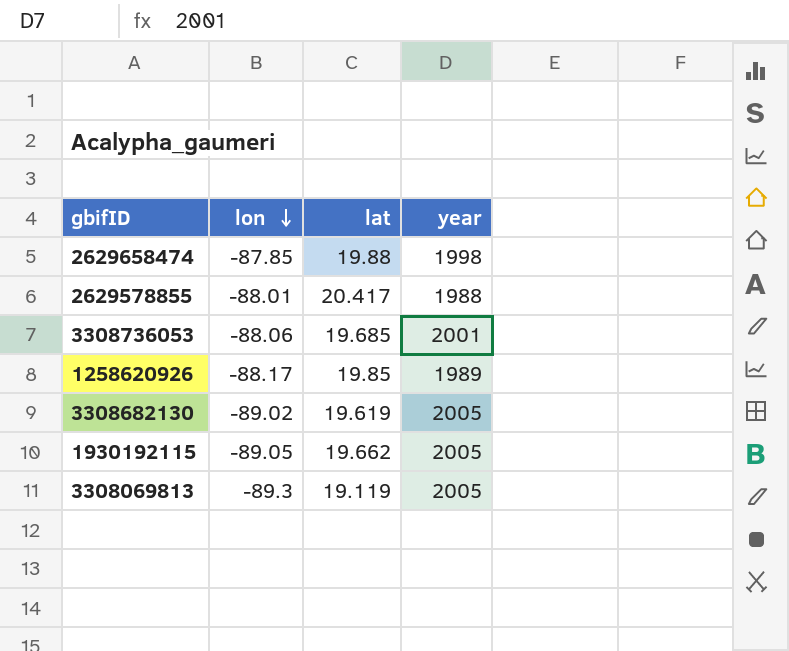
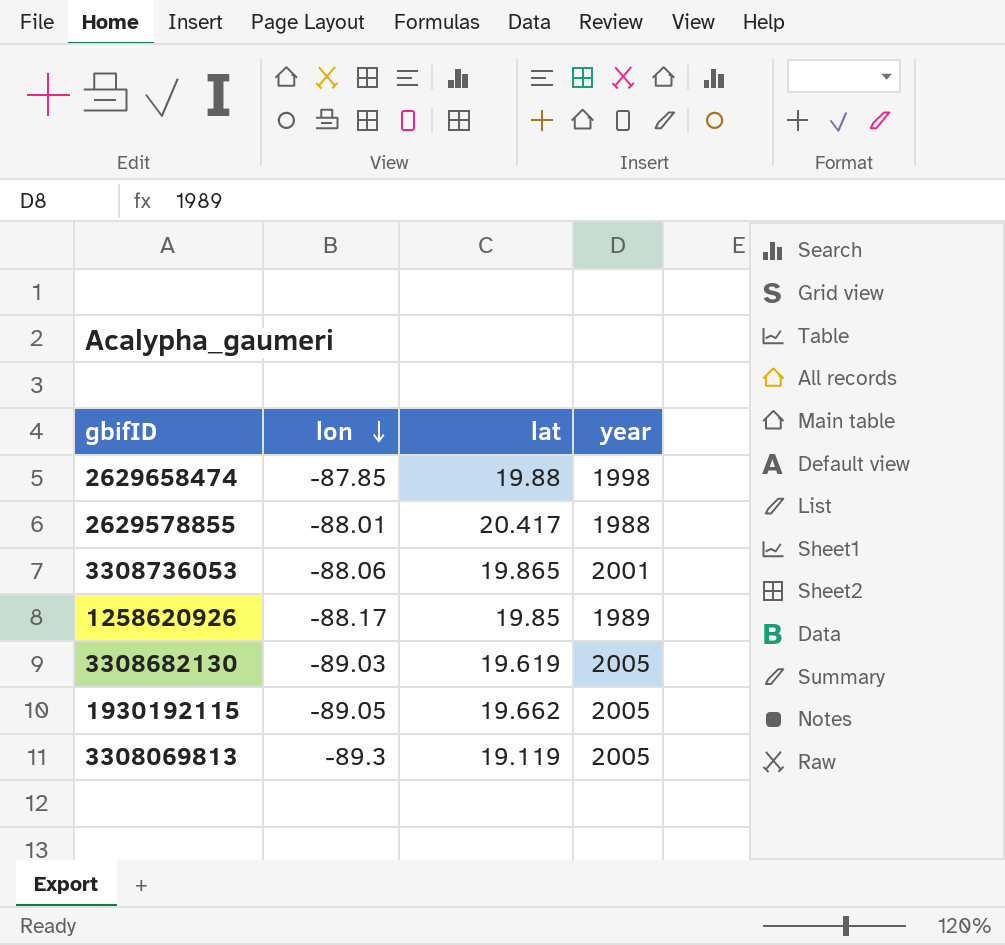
3308736053 | lat: 19.685 -> 19.865
3308682130 | lon: -89.02 -> -89.03

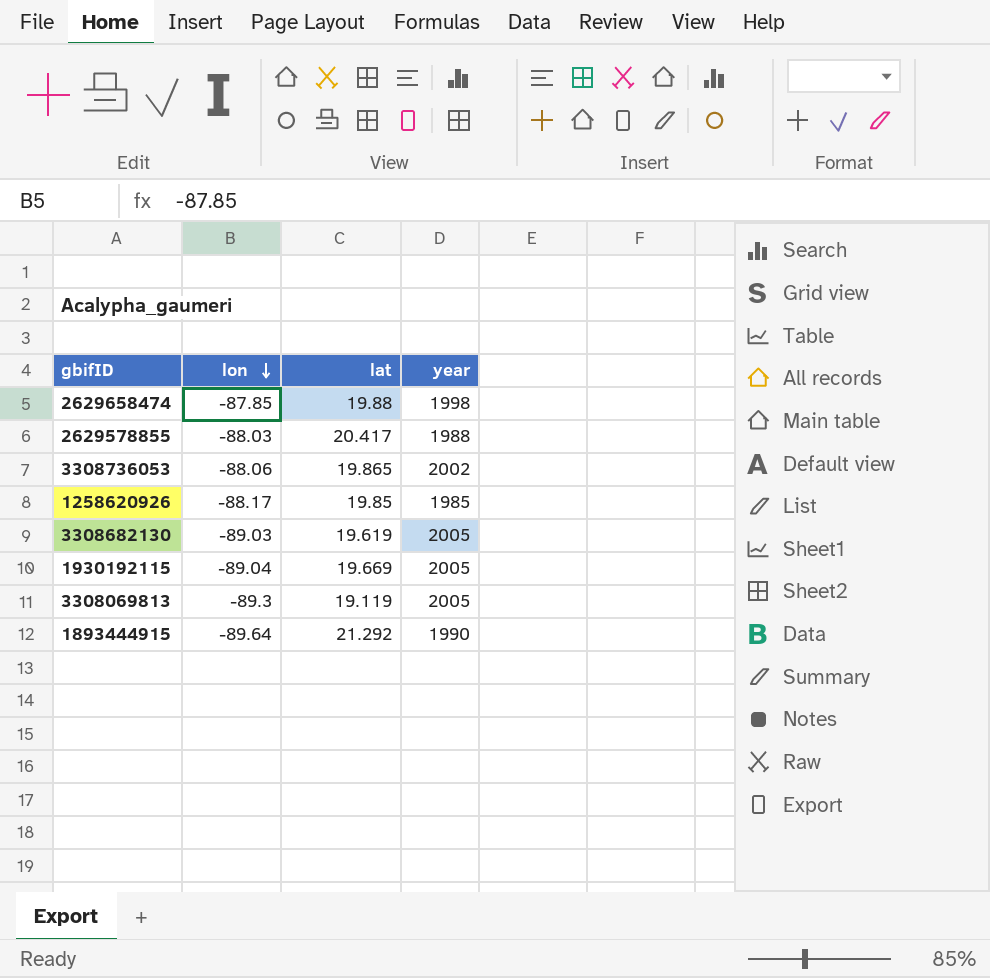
2629578855 | lon: -88.01 -> -88.03
3308736053 | year: 2001 -> 2002
1258620926 | year: 1989 -> 1985
1930192115 | lon: -89.05 -> -89.04
1930192115 | lat: 19.662 -> 19.669
row 1893444915: none -> -89.64 | 21.292 | 1990

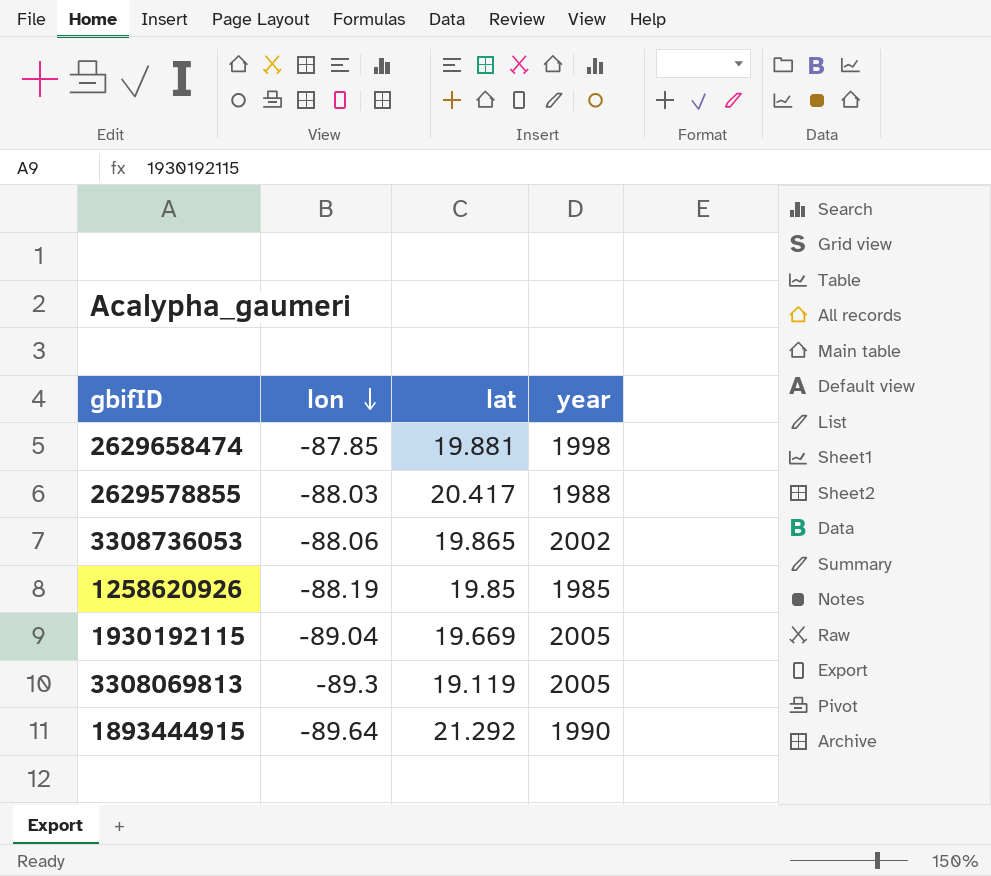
row 3308682130: -89.03 | 19.619 | 2005 -> none
2629658474 | lat: 19.88 -> 19.881
1258620926 | lon: -88.17 -> -88.19

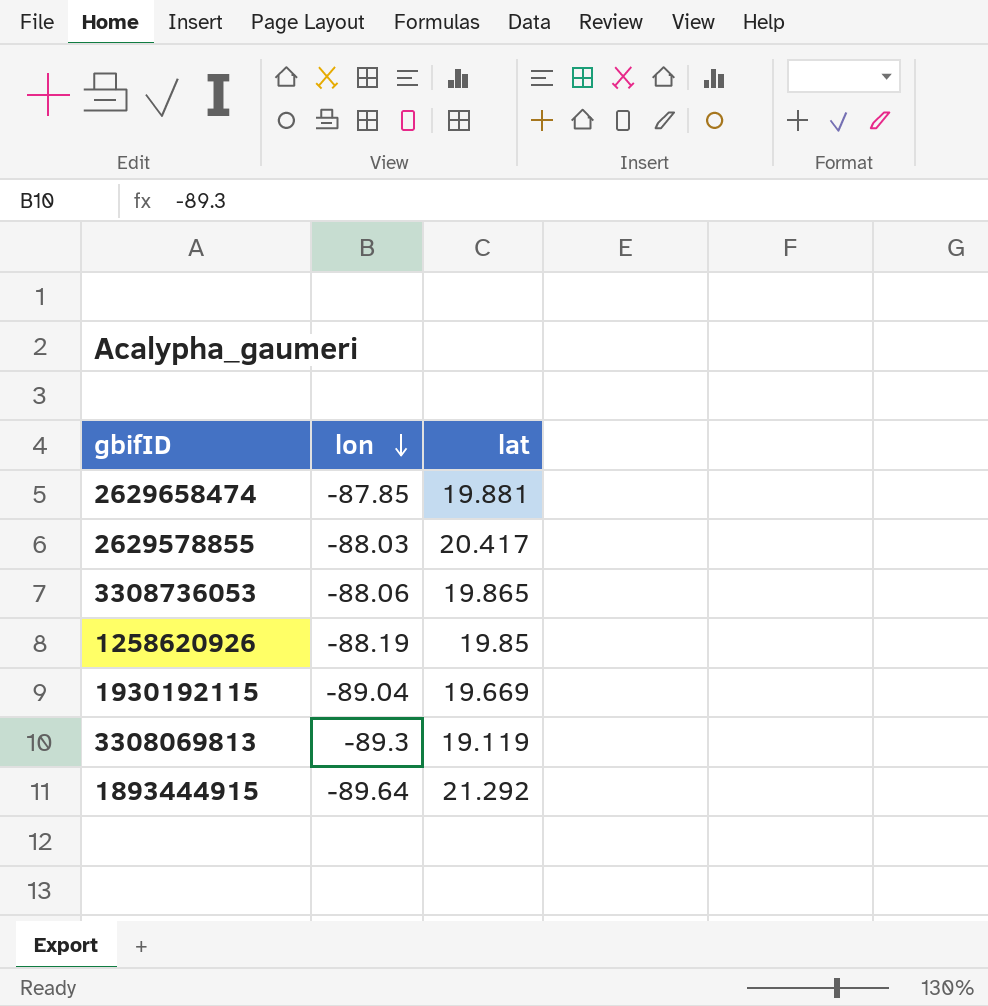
column year | position: 4 -> none

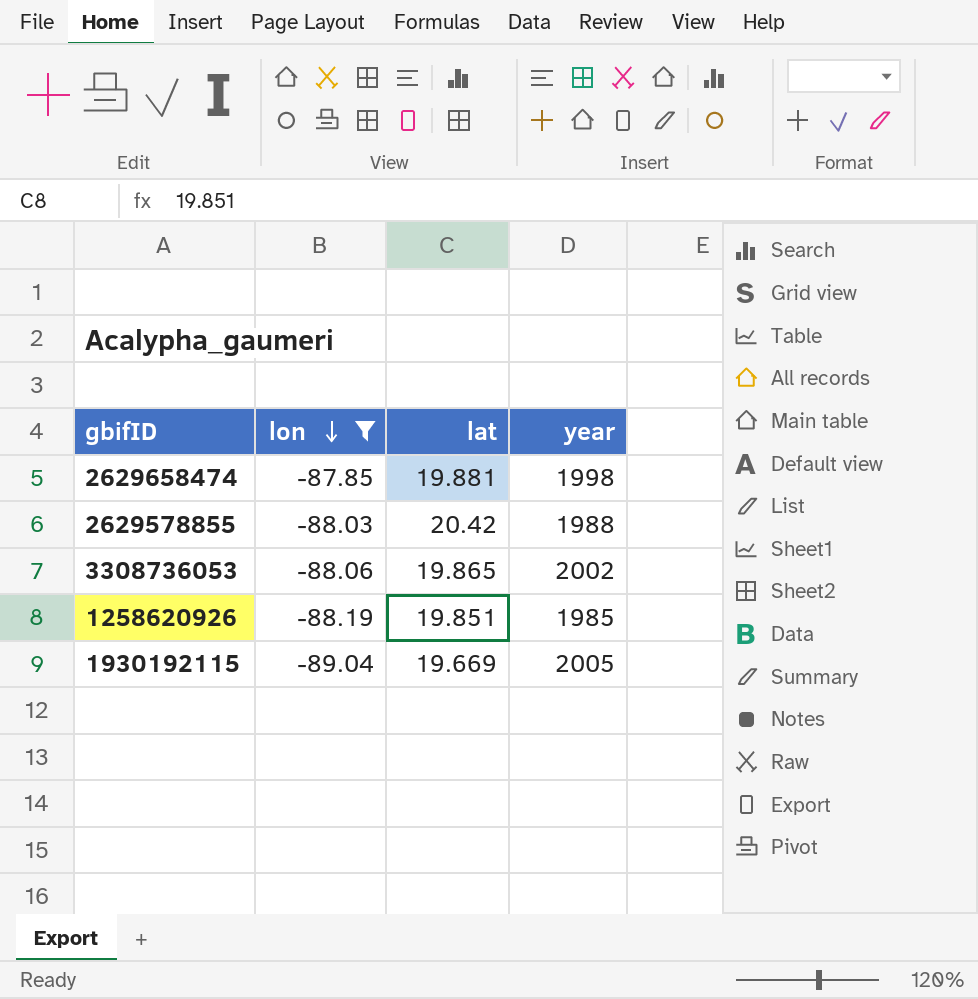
filter: none -> lon >= -89.04
column year | position: none -> 4
2629578855 | lat: 20.417 -> 20.42
1258620926 | lat: 19.85 -> 19.851

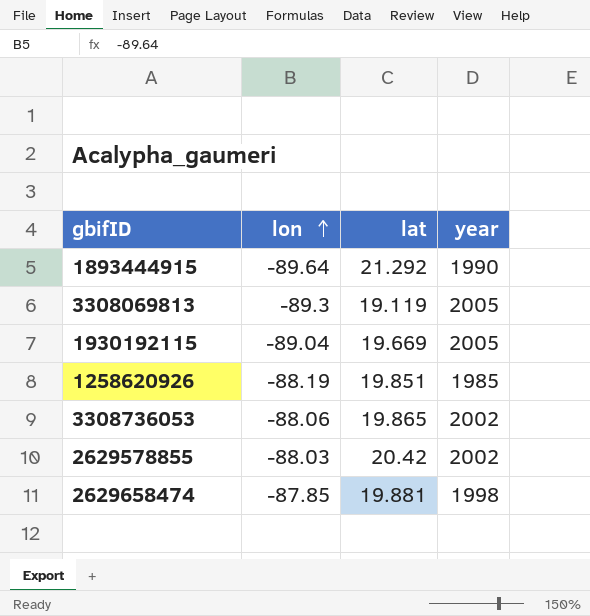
filter: lon >= -89.04 -> none
row order: lon descending -> lon ascending
2629578855 | year: 1988 -> 2002

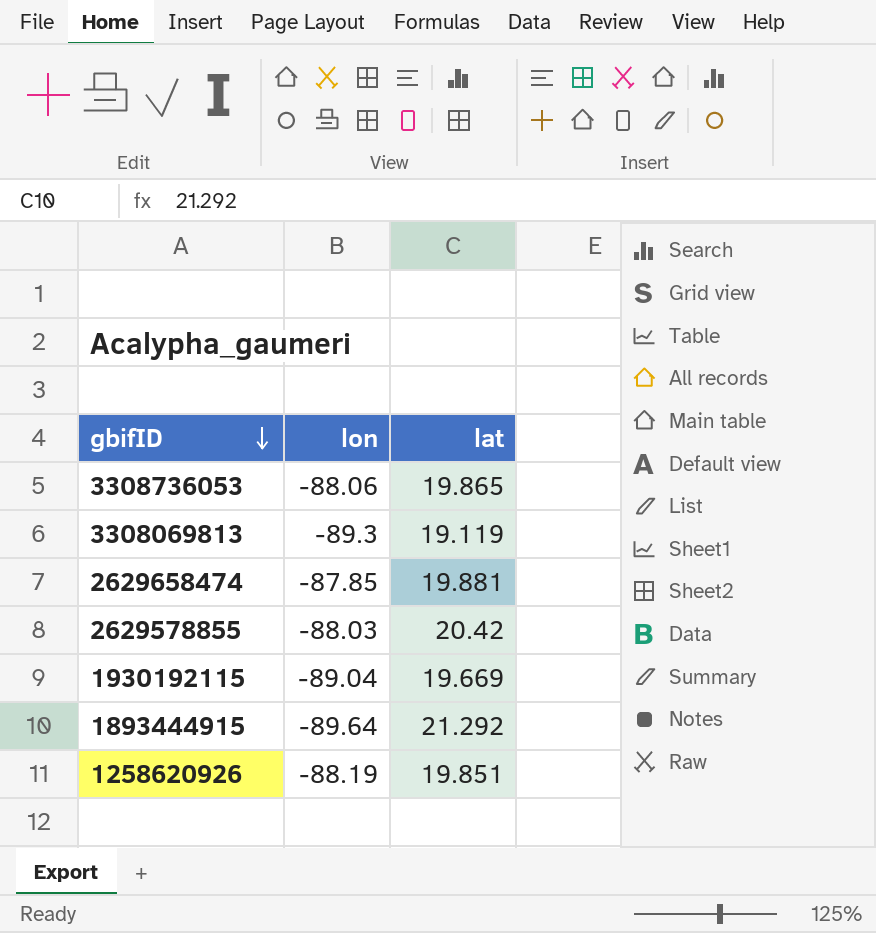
row order: lon ascending -> gbifID descending
column year | position: 4 -> none

